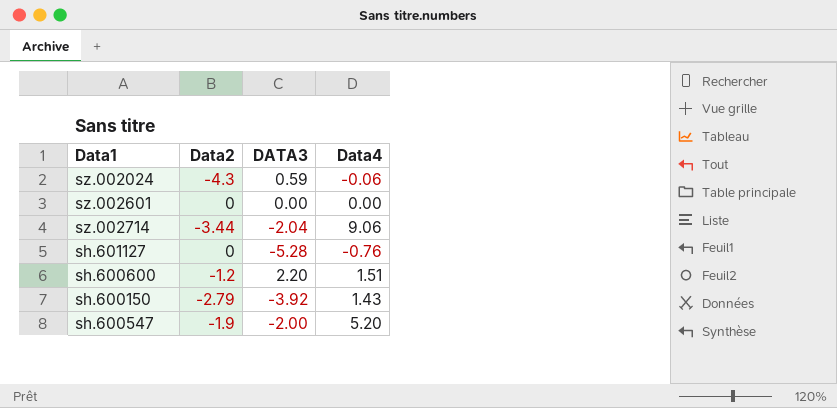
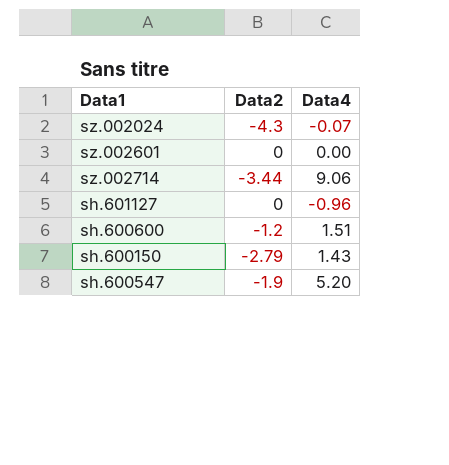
column DATA3 | position: 3 -> none
sz.002024 | Data4: -0.06 -> -0.07
sh.601127 | Data4: -0.76 -> -0.96

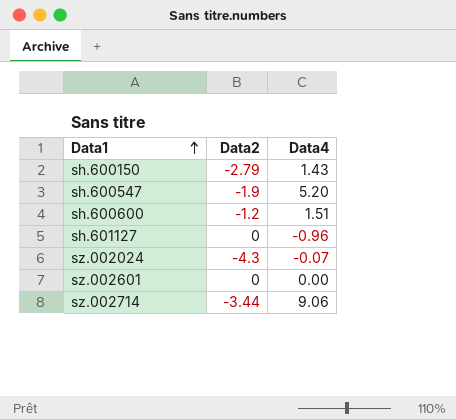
row order: none -> Data1 ascending

